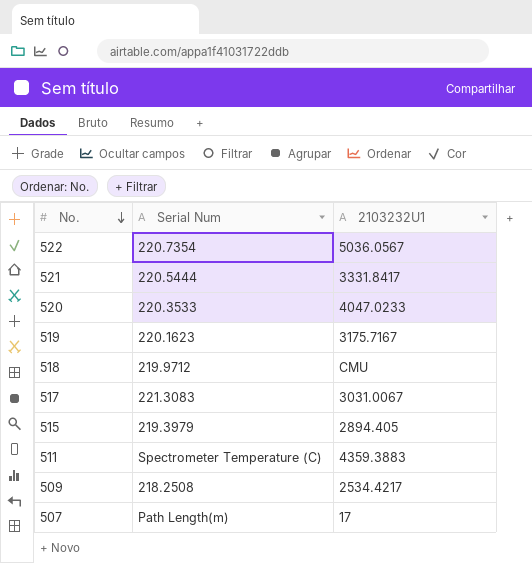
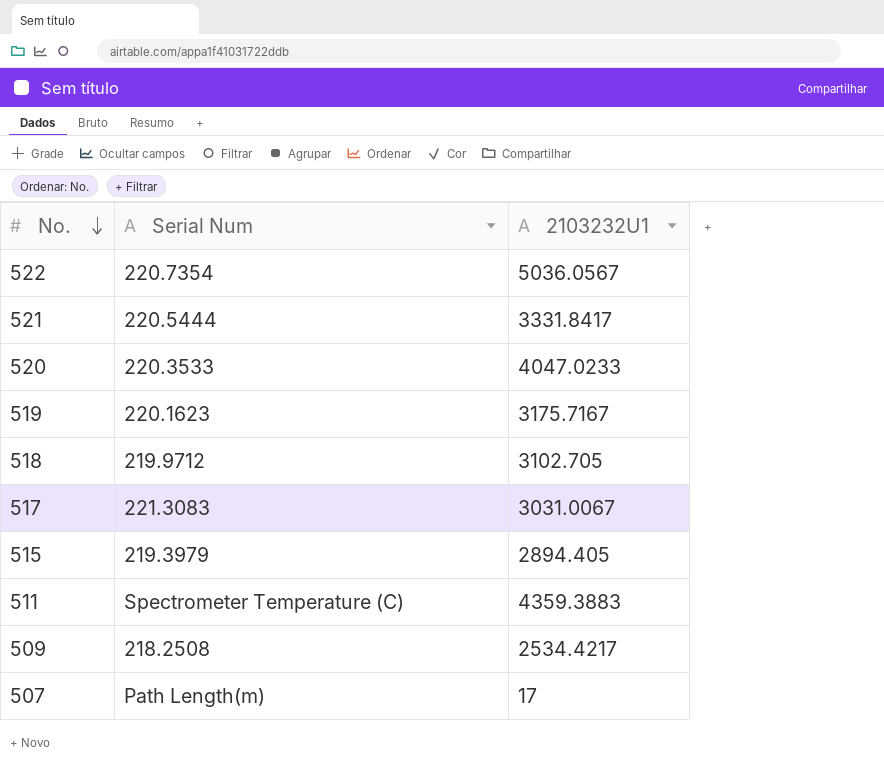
518 | 2103232U1: CMU -> 3102.705

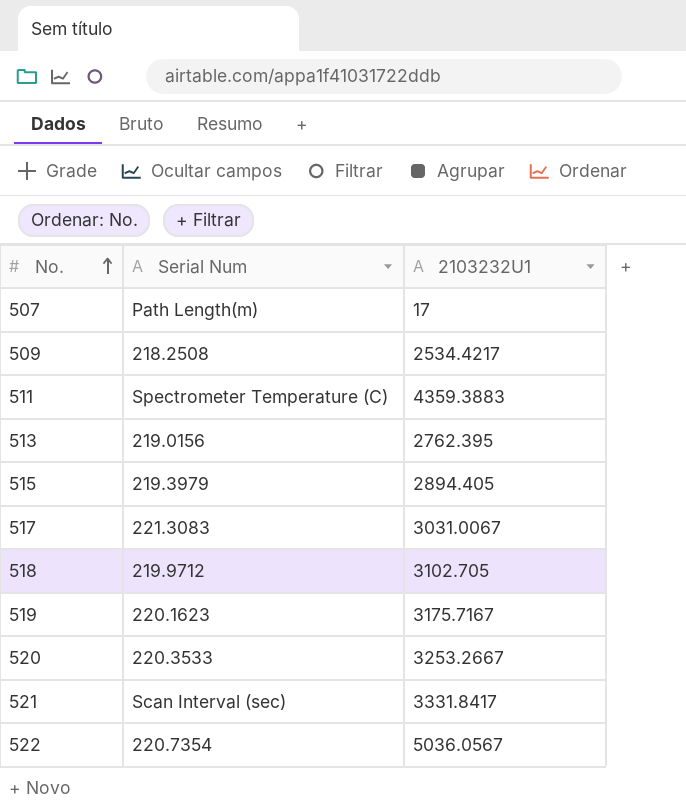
row order: No. descending -> No. ascending
row 513: none -> 219.0156 | 2762.395
520 | 2103232U1: 4047.0233 -> 3253.2667
521 | Serial Num: 220.5444 -> Scan Interval (sec)

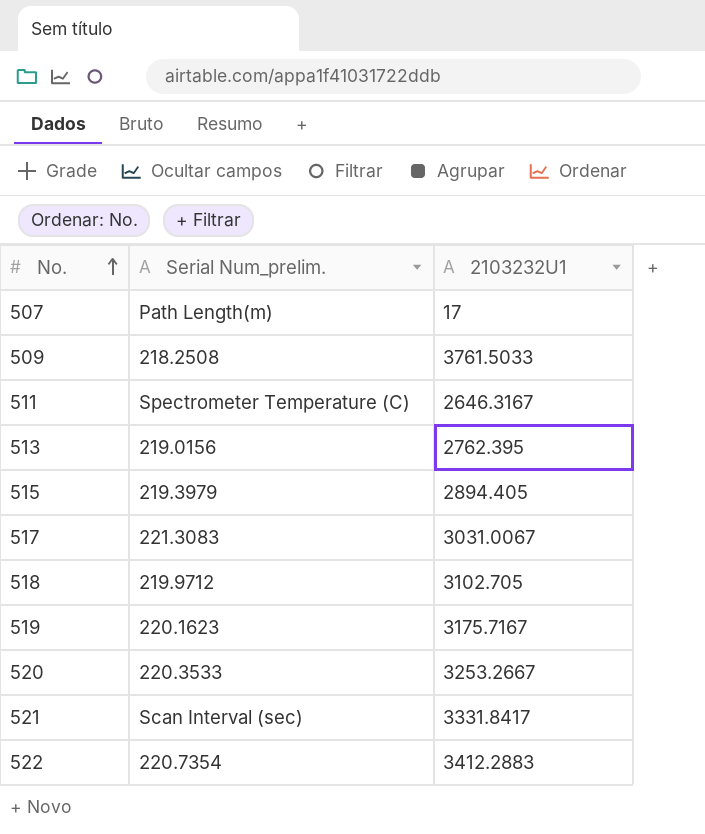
column name: Serial Num -> Serial Num_prelim.
509 | 2103232U1: 2534.4217 -> 3761.5033
511 | 2103232U1: 4359.3883 -> 2646.3167
522 | 2103232U1: 5036.0567 -> 3412.2883

